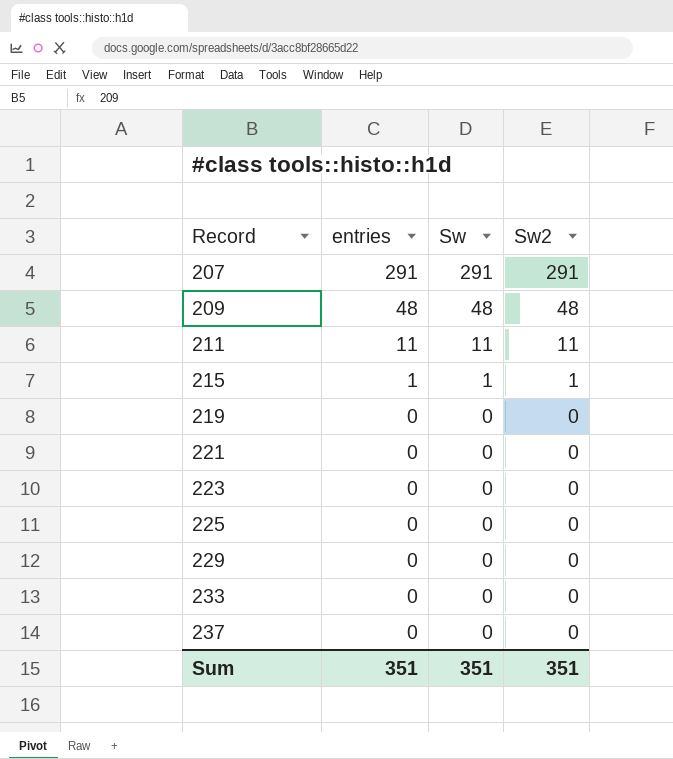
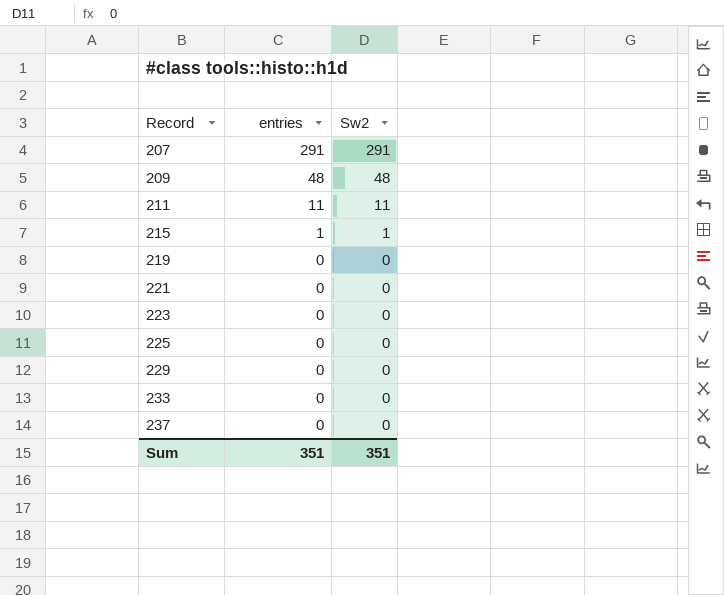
column Sw | position: 3 -> none

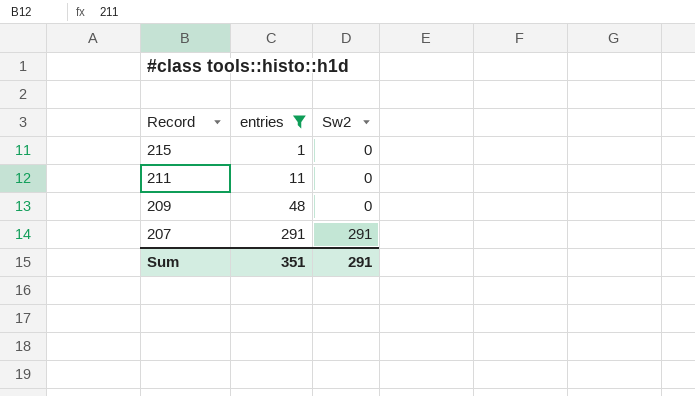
filter: none -> entries != 0
row order: Record ascending -> Record descending
215 | Sw2: 1 -> 0
211 | Sw2: 11 -> 0
209 | Sw2: 48 -> 0
Sum | Sw2: 351 -> 291

